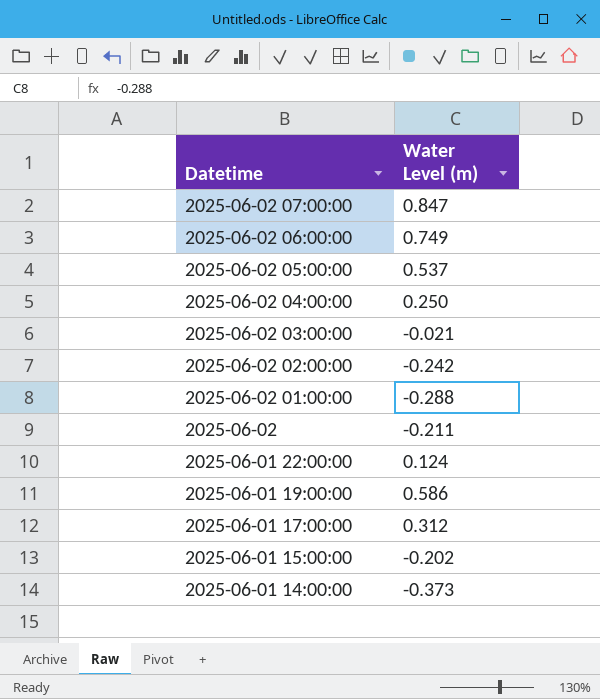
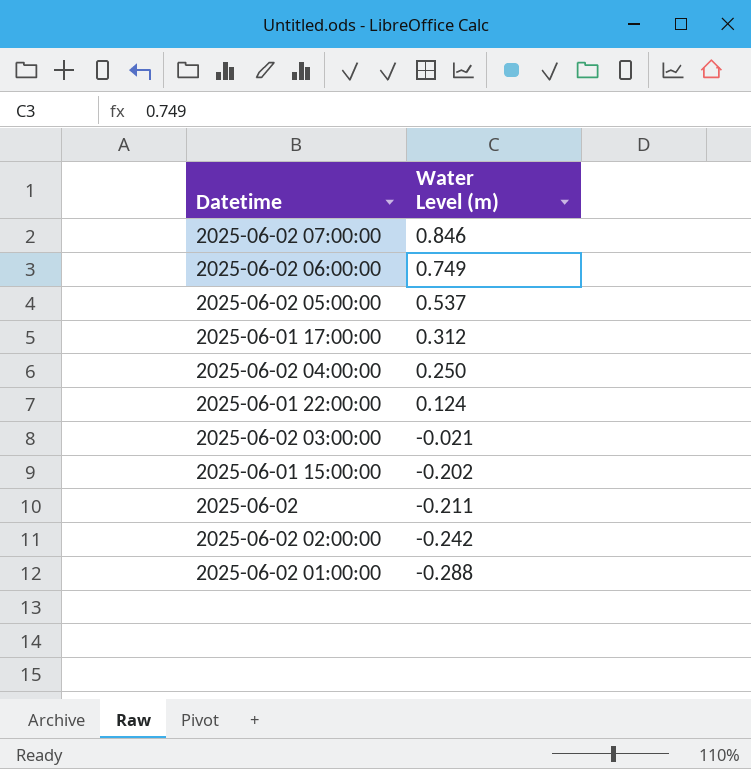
row order: Datetime descending -> Water Level (m) descending
row 2025-06-01 19:00:00: 0.586 -> none
row 2025-06-01 14:00:00: -0.373 -> none
2025-06-02 07:00:00 | Water Level (m): 0.847 -> 0.846

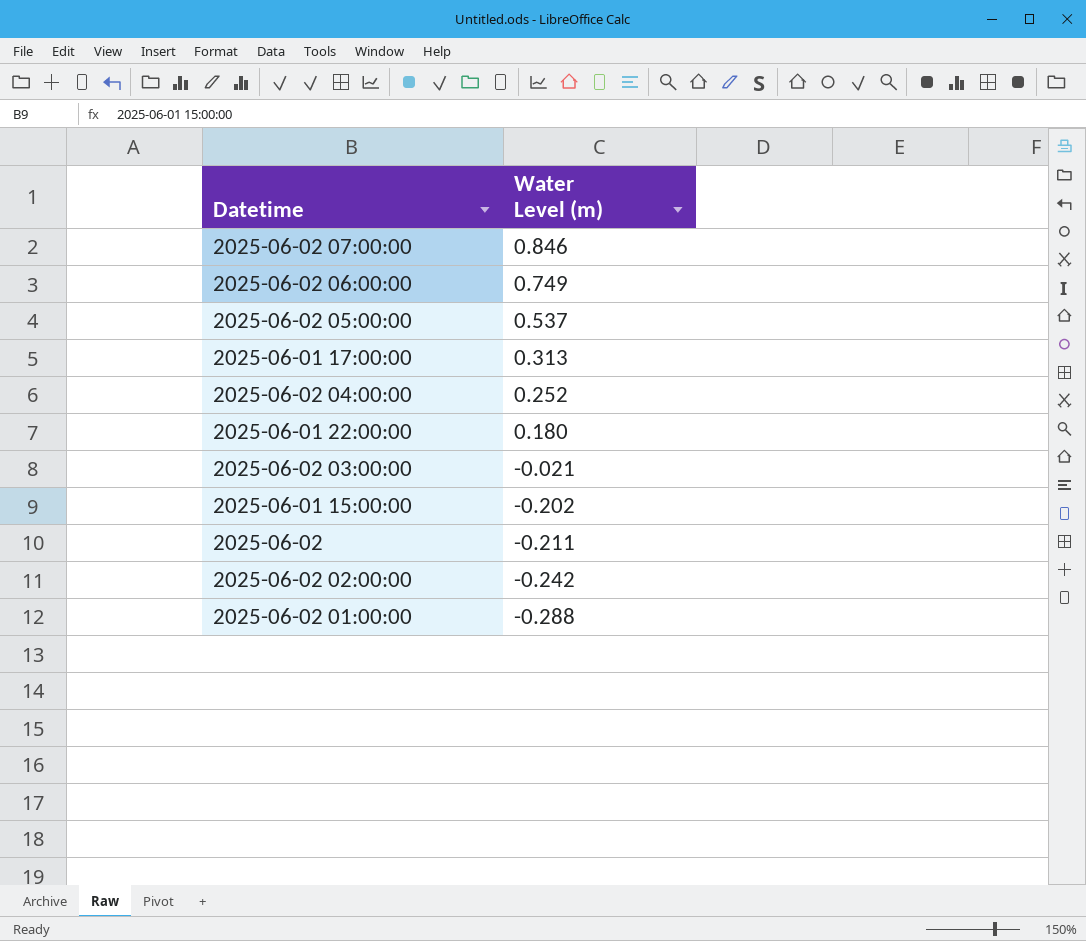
2025-06-01 17:00:00 | Water Level (m): 0.312 -> 0.313
2025-06-02 04:00:00 | Water Level (m): 0.250 -> 0.252
2025-06-01 22:00:00 | Water Level (m): 0.124 -> 0.180

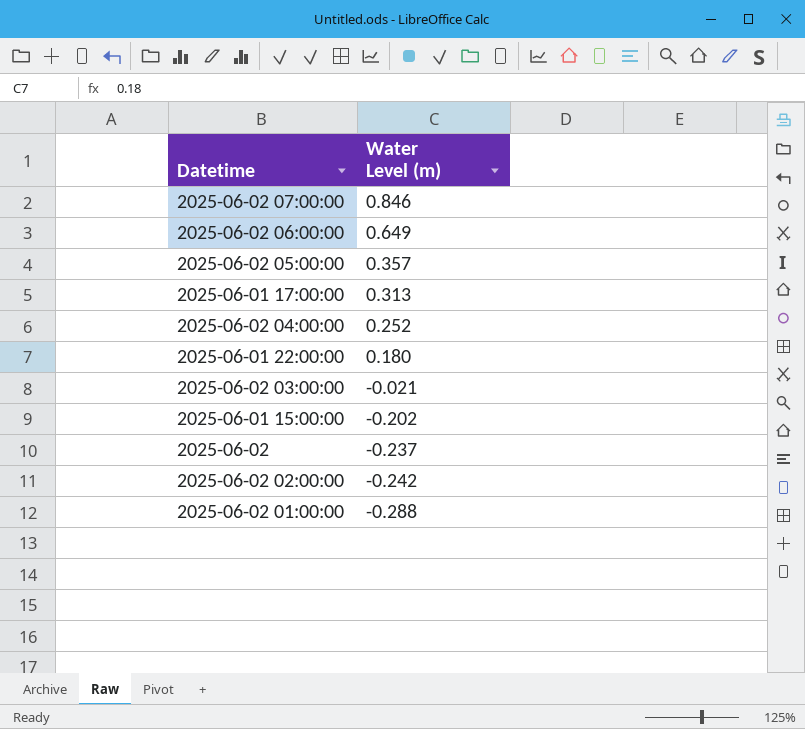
2025-06-02 06:00:00 | Water Level (m): 0.749 -> 0.649
2025-06-02 05:00:00 | Water Level (m): 0.537 -> 0.357
2025-06-02 | Water Level (m): -0.211 -> -0.237

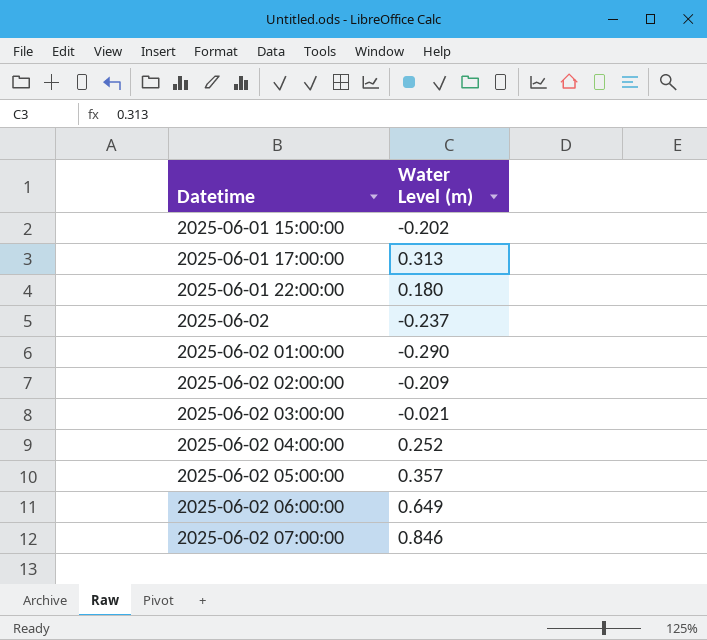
row order: Water Level (m) descending -> Datetime ascending
2025-06-02 01:00:00 | Water Level (m): -0.288 -> -0.290
2025-06-02 02:00:00 | Water Level (m): -0.242 -> -0.209

